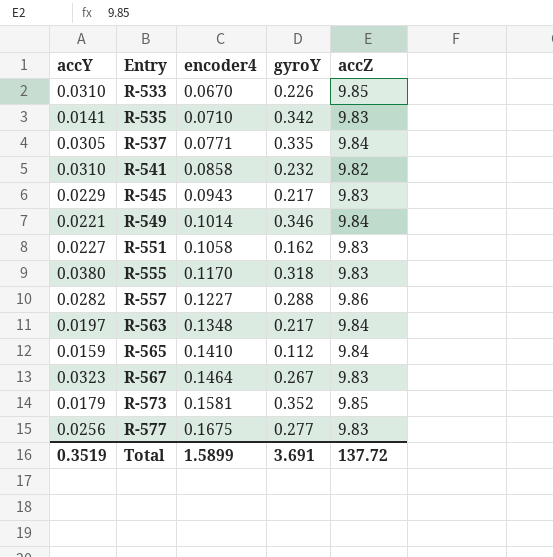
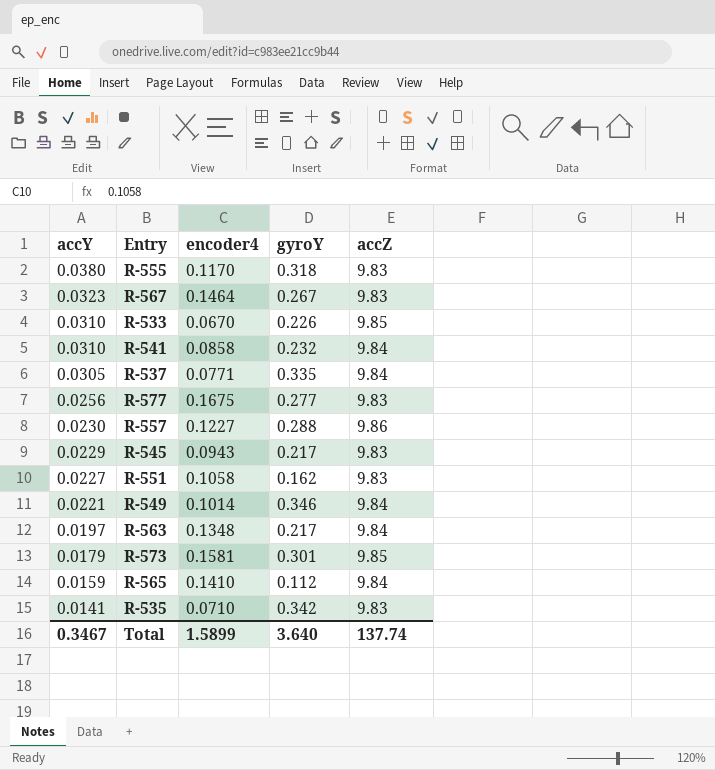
row order: Entry ascending -> accY descending
R-541 | accZ: 9.82 -> 9.84
R-557 | accY: 0.0282 -> 0.0230
R-573 | gyroY: 0.352 -> 0.301
Total | accY: 0.3519 -> 0.3467
Total | gyroY: 3.691 -> 3.640
Total | accZ: 137.72 -> 137.74

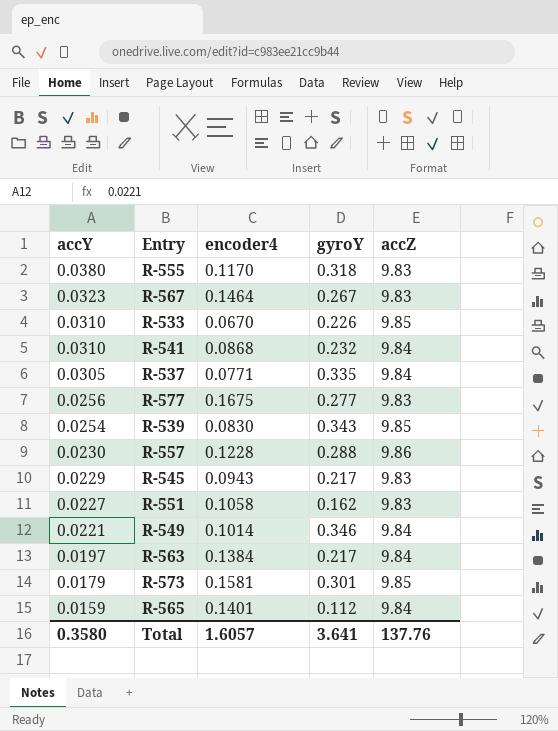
row R-535: 0.0141 | 0.0710 | 0.342 | 9.83 -> none
R-541 | encoder4: 0.0858 -> 0.0868
row R-539: none -> 0.0254 | 0.0830 | 0.343 | 9.85
R-557 | encoder4: 0.1227 -> 0.1228
R-563 | encoder4: 0.1348 -> 0.1384
R-565 | encoder4: 0.1410 -> 0.1401
Total | accY: 0.3467 -> 0.3580
Total | encoder4: 1.5899 -> 1.6057
Total | gyroY: 3.640 -> 3.641
Total | accZ: 137.74 -> 137.76

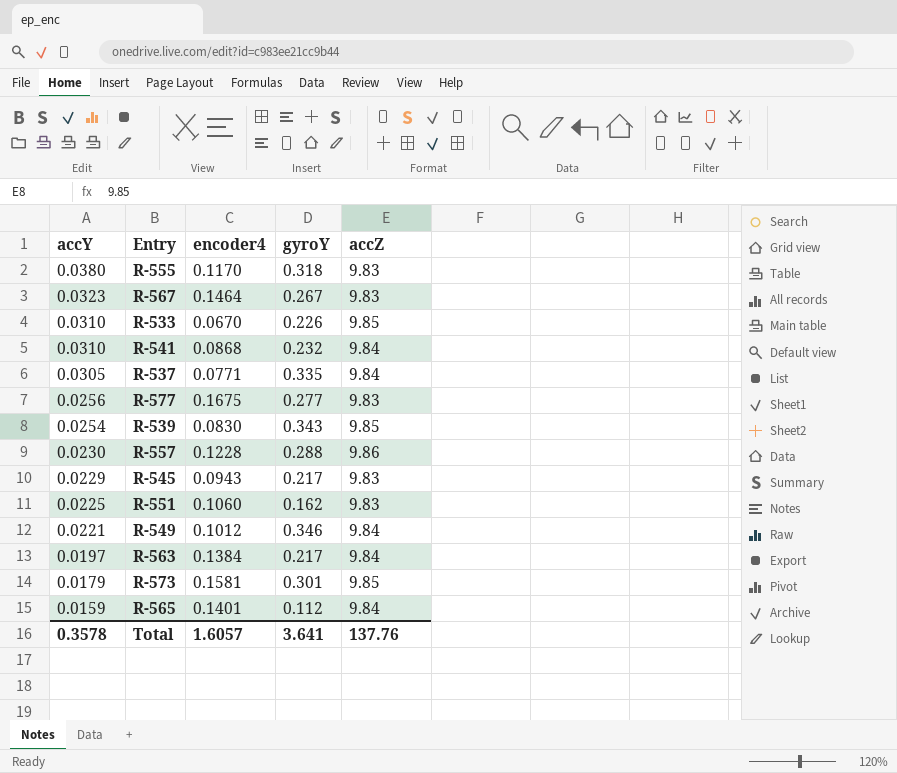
R-551 | accY: 0.0227 -> 0.0225
R-551 | encoder4: 0.1058 -> 0.1060
R-549 | encoder4: 0.1014 -> 0.1012
Total | accY: 0.3580 -> 0.3578

